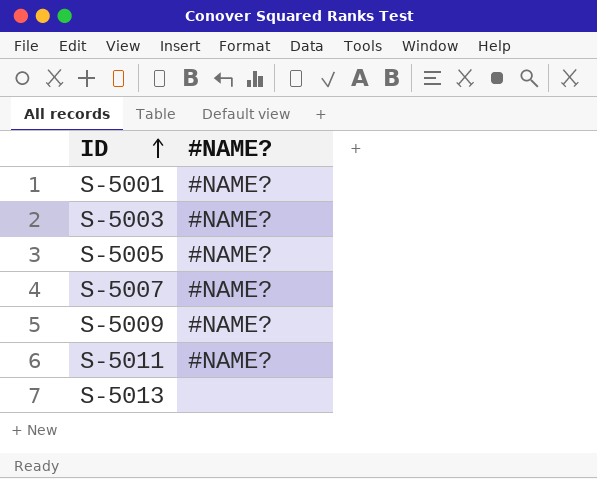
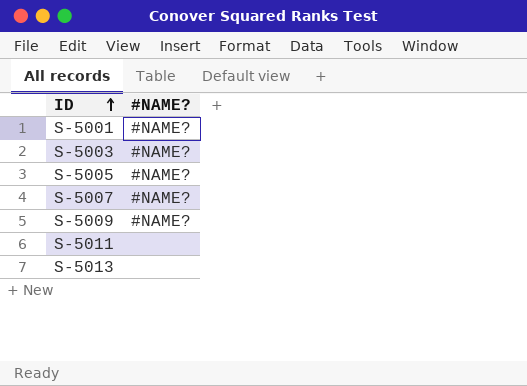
S-5011 | #NAME?: #NAME? -> none

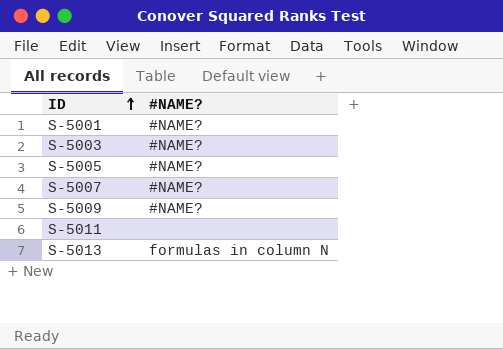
S-5013 | #NAME?: none -> formulas in column N

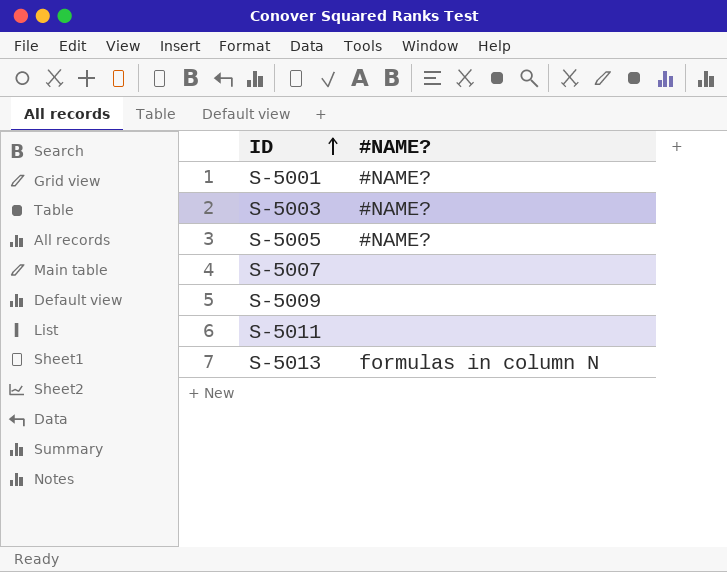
S-5007 | #NAME?: #NAME? -> none
S-5009 | #NAME?: #NAME? -> none

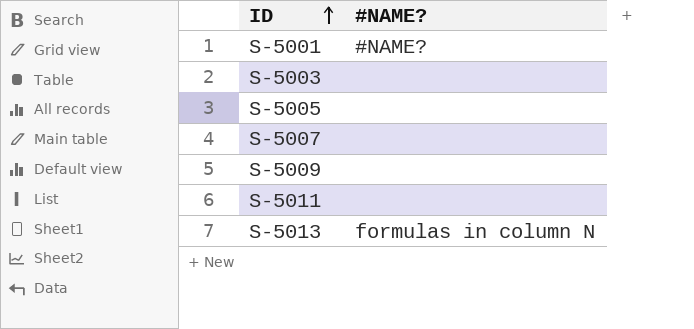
S-5003 | #NAME?: #NAME? -> none
S-5005 | #NAME?: #NAME? -> none

